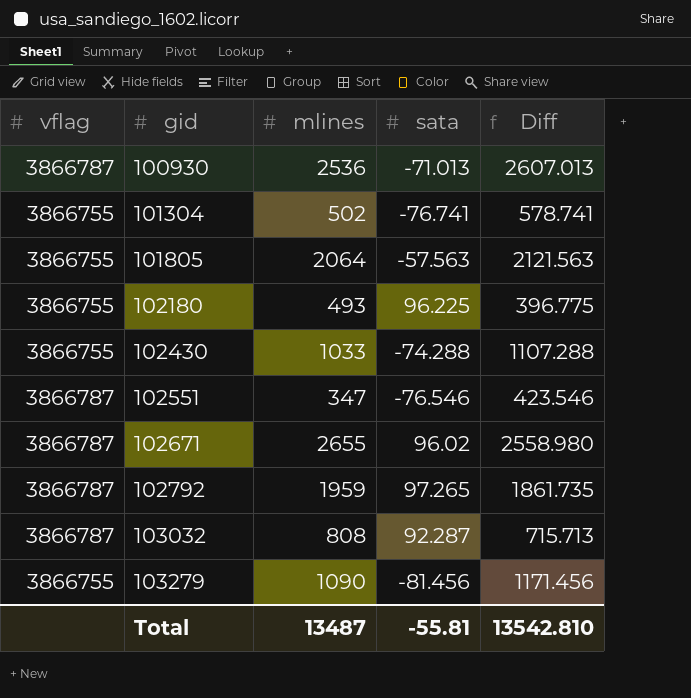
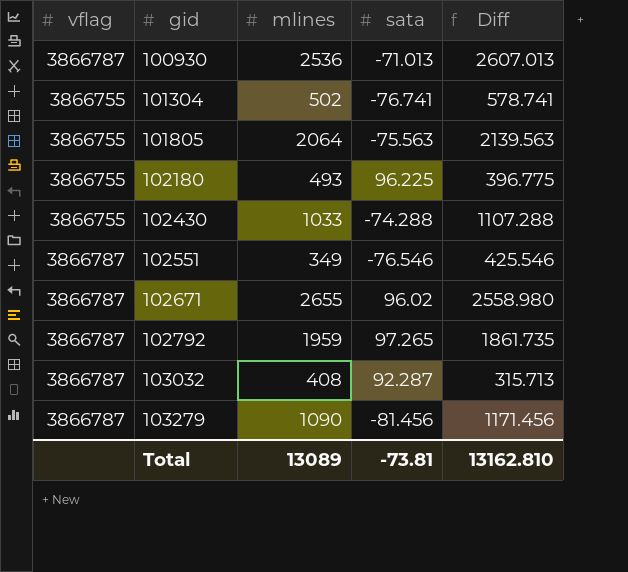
101805 | sata: -57.563 -> -75.563
101805 | Diff: 2121.563 -> 2139.563
102551 | mlines: 347 -> 349
102551 | Diff: 423.546 -> 425.546
103032 | mlines: 808 -> 408
103032 | Diff: 715.713 -> 315.713
103279 | vflag: 3866755 -> 3866787
Total | mlines: 13487 -> 13089
Total | sata: -55.81 -> -73.81
Total | Diff: 13542.810 -> 13162.810

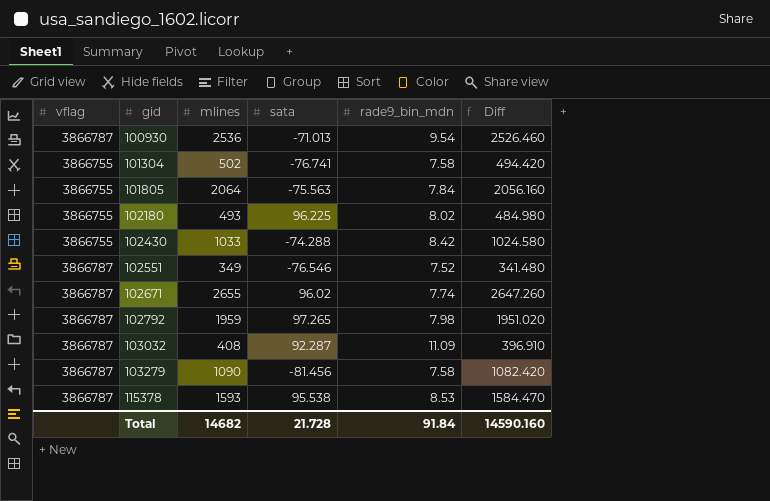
column rade9_bin_mdn | position: none -> 5
column Diff | formula: [mlines] - [sata] -> [mlines] - [rade9_bin_mdn]
row 115378: none -> 3866787 | 1593 | 95.538 | 8.53 | 1584.470
Total | mlines: 13089 -> 14682
Total | sata: -73.81 -> 21.728
Total | Diff: 13162.810 -> 14590.160

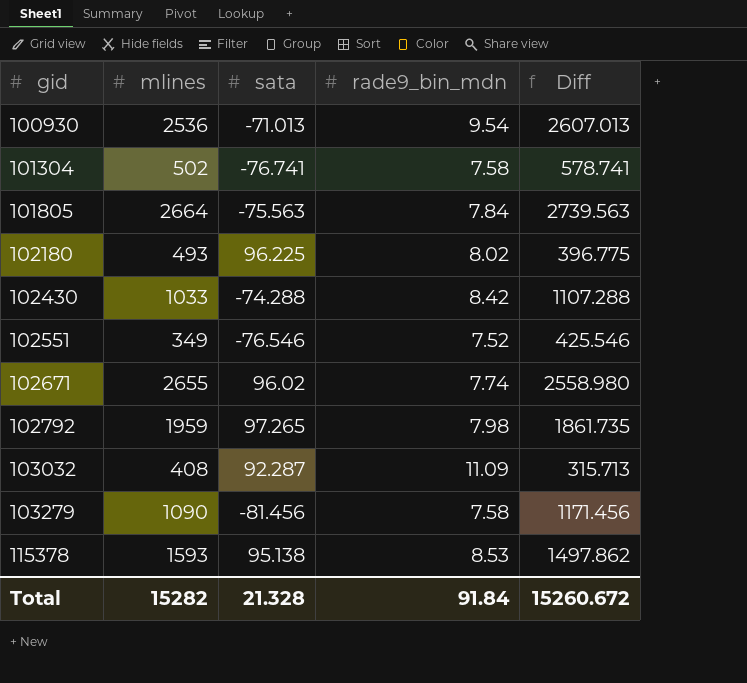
column vflag | position: 1 -> none
column Diff | formula: [mlines] - [rade9_bin_mdn] -> [mlines] - [sata]
101805 | mlines: 2064 -> 2664
115378 | sata: 95.538 -> 95.138
Total | mlines: 14682 -> 15282
Total | sata: 21.728 -> 21.328
Total | Diff: 14590.160 -> 15260.672

